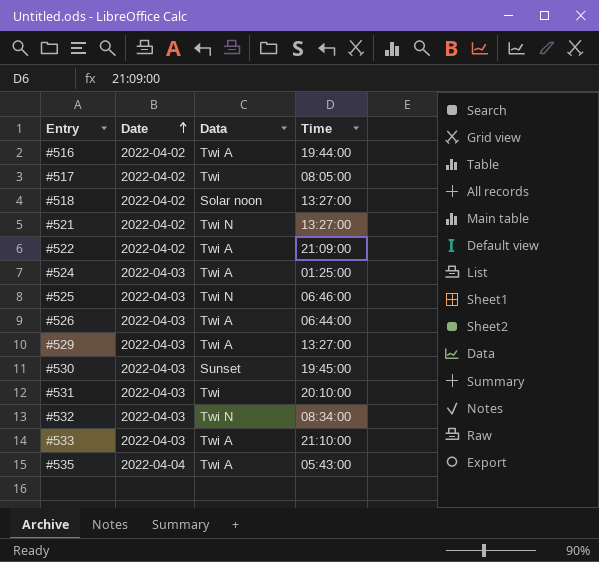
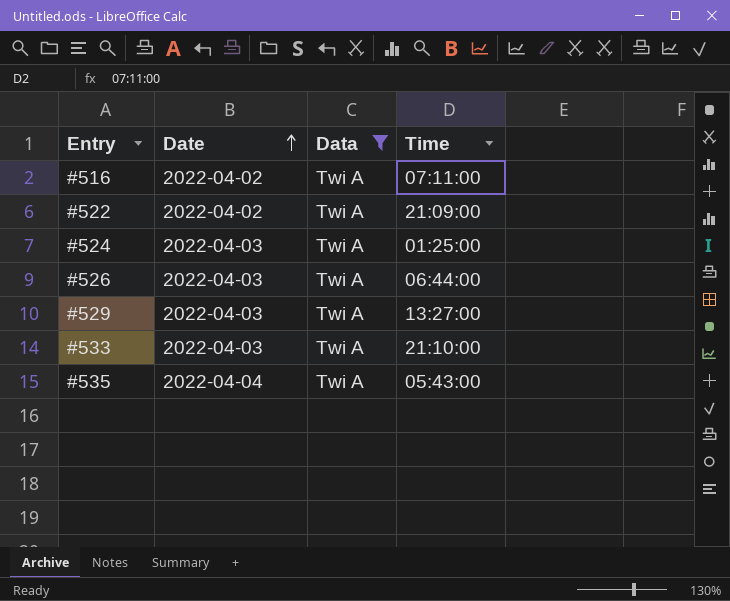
filter: none -> Data = Twi A
#516 | Time: 19:44:00 -> 07:11:00

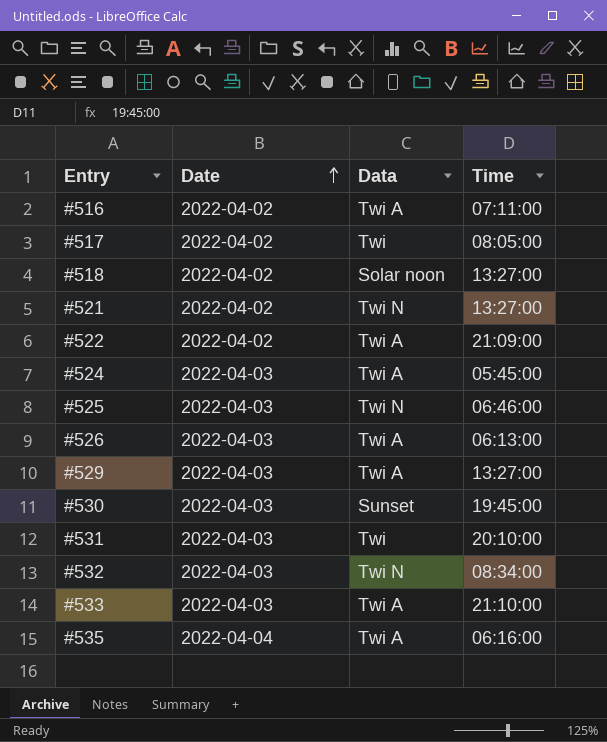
filter: Data = Twi A -> none
#524 | Time: 01:25:00 -> 05:45:00
#526 | Time: 06:44:00 -> 06:13:00
#535 | Time: 05:43:00 -> 06:16:00

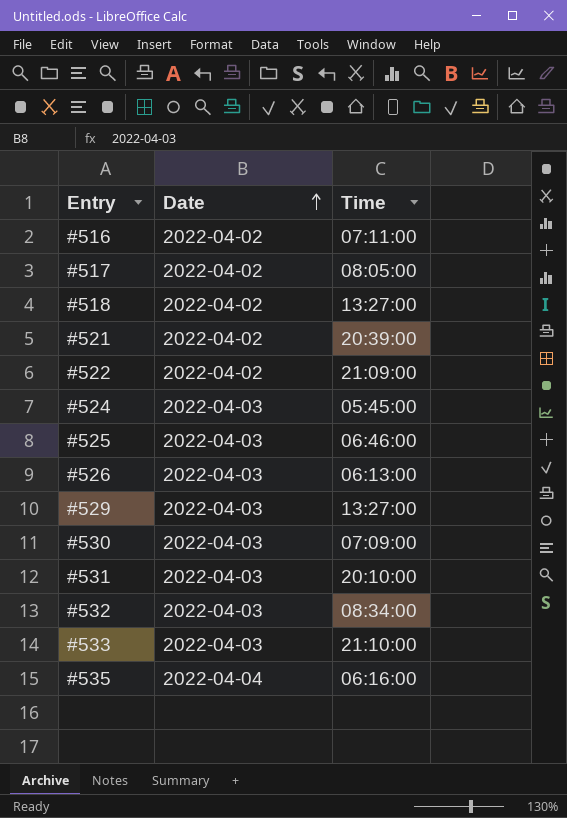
column Data | position: 3 -> none
#521 | Time: 13:27:00 -> 20:39:00
#530 | Time: 19:45:00 -> 07:09:00

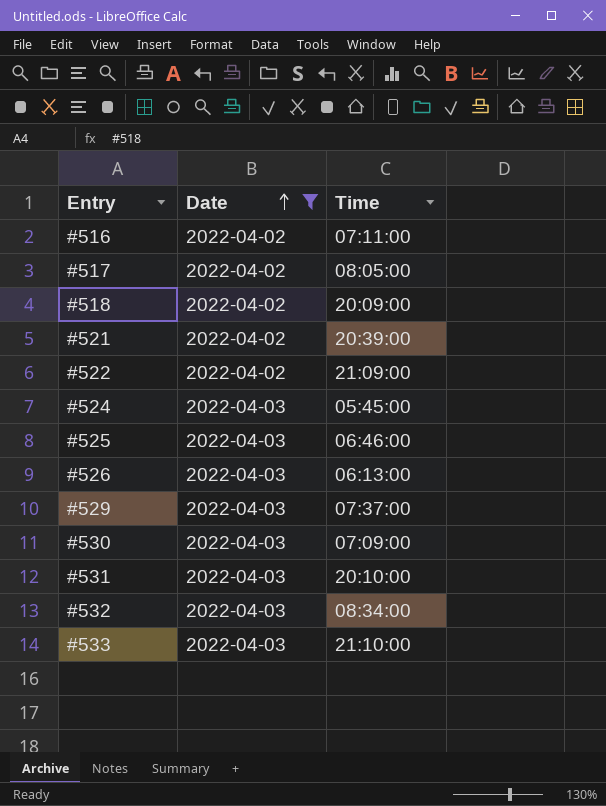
filter: none -> Date != 2022-04-04
#518 | Time: 13:27:00 -> 20:09:00
#529 | Time: 13:27:00 -> 07:37:00

